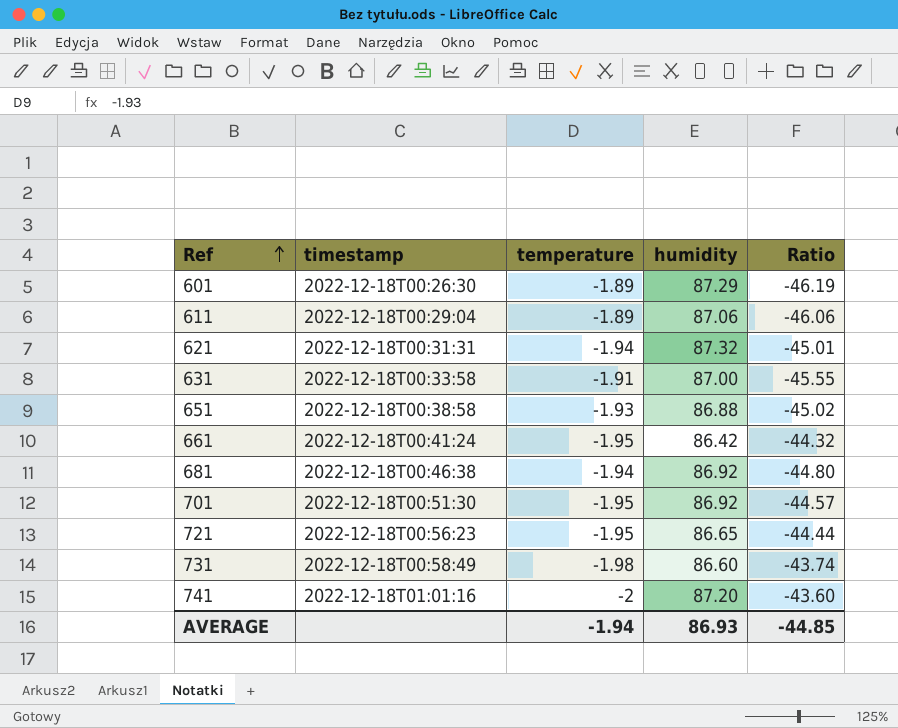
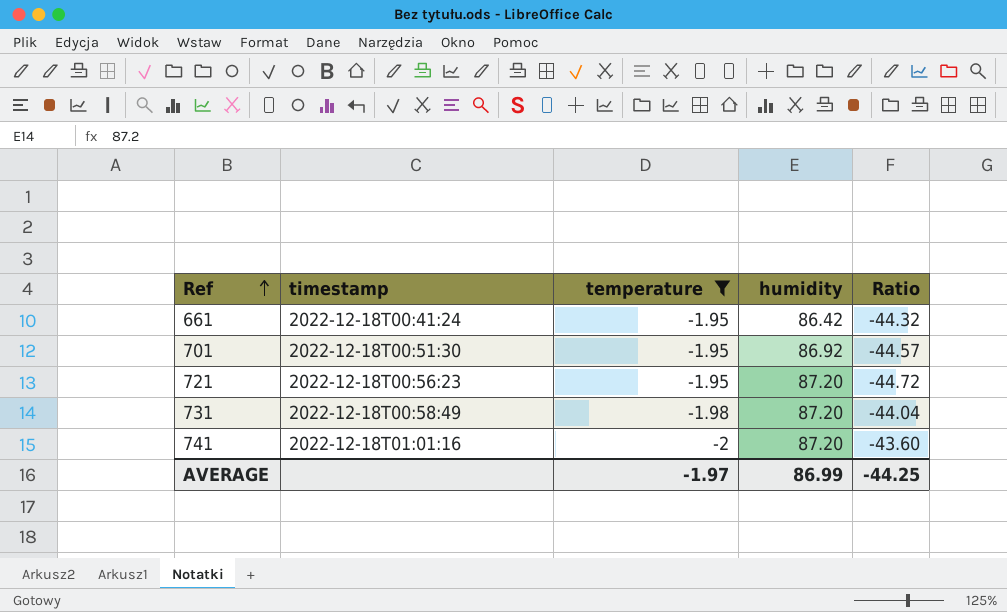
filter: none -> temperature <= -1.95
721 | humidity: 86.65 -> 87.20
721 | Ratio: -44.44 -> -44.72
731 | humidity: 86.60 -> 87.20
731 | Ratio: -43.74 -> -44.04
AVERAGE | temperature: -1.94 -> -1.97
AVERAGE | humidity: 86.93 -> 86.99
AVERAGE | Ratio: -44.85 -> -44.25

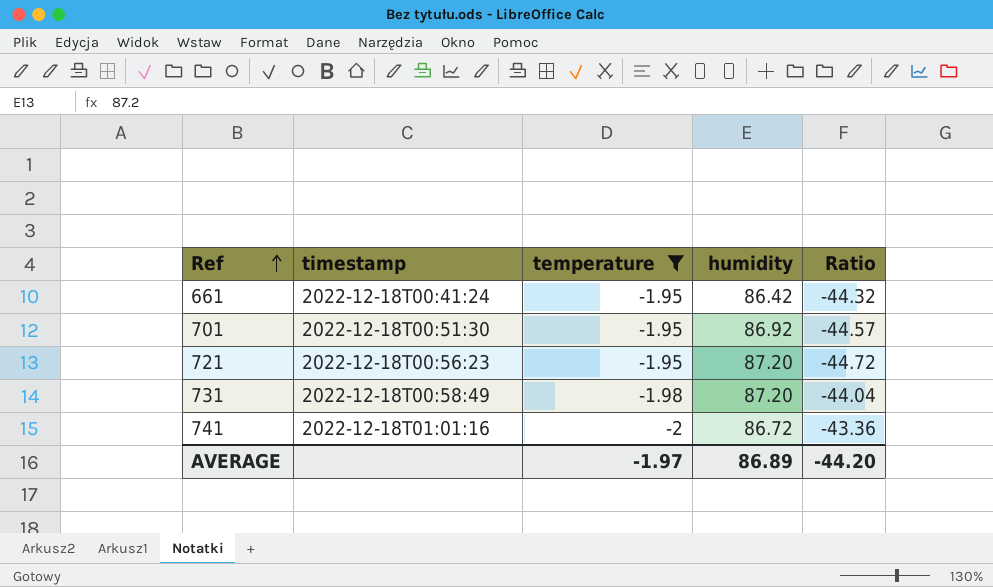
741 | humidity: 87.20 -> 86.72
741 | Ratio: -43.60 -> -43.36
AVERAGE | humidity: 86.99 -> 86.89
AVERAGE | Ratio: -44.25 -> -44.20

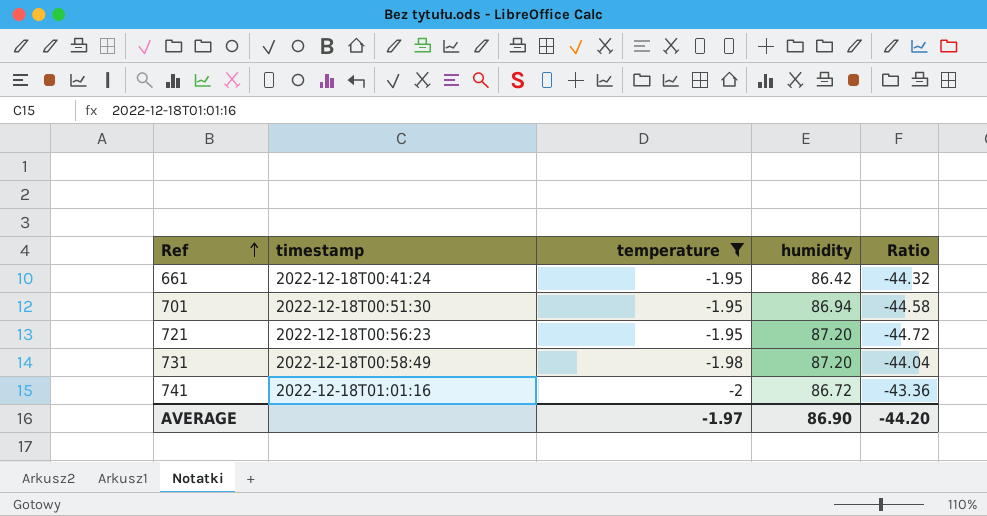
701 | humidity: 86.92 -> 86.94
701 | Ratio: -44.57 -> -44.58
AVERAGE | humidity: 86.89 -> 86.90

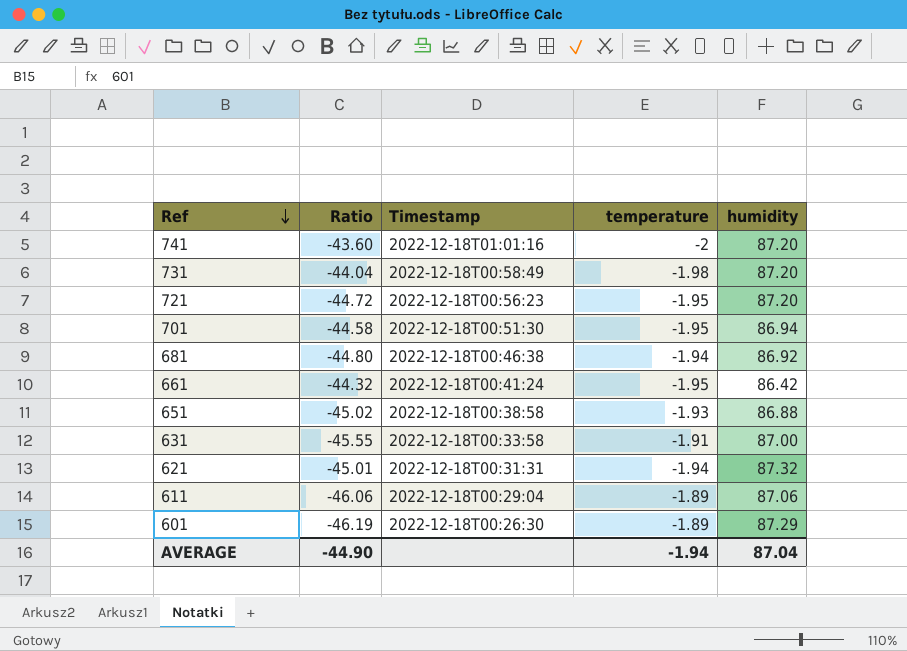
filter: temperature <= -1.95 -> none
row order: Ref ascending -> Ref descending
column Ratio | position: 5 -> 2
column name: timestamp -> Timestamp
741 | Ratio: -43.36 -> -43.60
741 | humidity: 86.72 -> 87.20
AVERAGE | Ratio: -44.20 -> -44.90
AVERAGE | temperature: -1.97 -> -1.94
AVERAGE | humidity: 86.90 -> 87.04

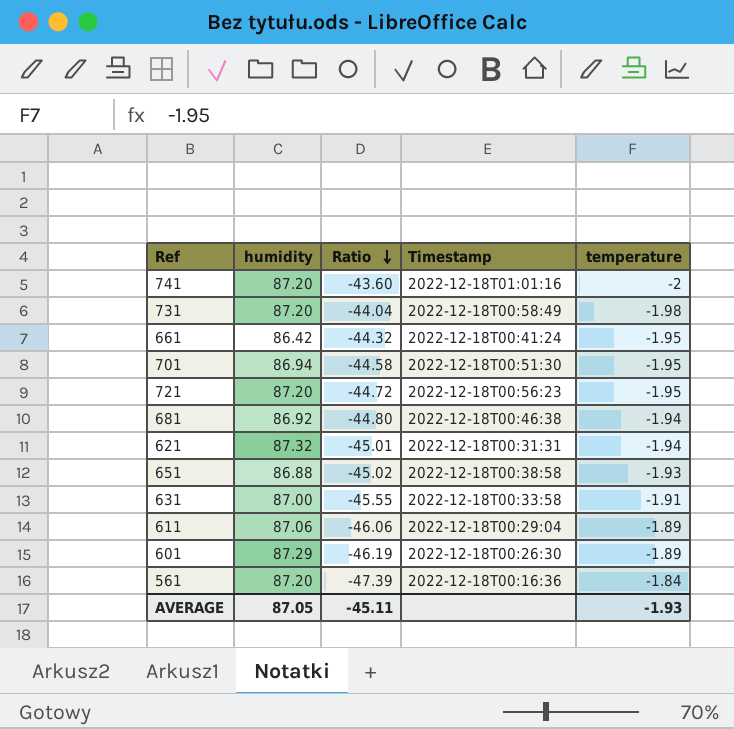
row order: Ref descending -> Ratio descending
column humidity | position: 5 -> 2
row 561: none -> 87.20 | -47.39 | 2022-12-18T00:16:36 | -1.84
AVERAGE | humidity: 87.04 -> 87.05
AVERAGE | Ratio: -44.90 -> -45.11
AVERAGE | temperature: -1.94 -> -1.93

